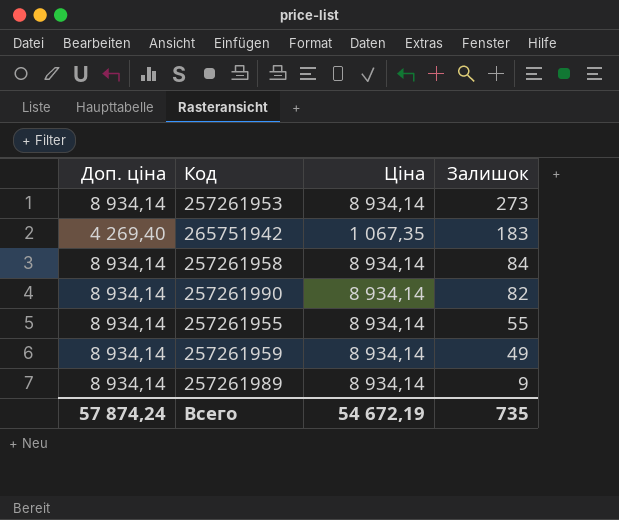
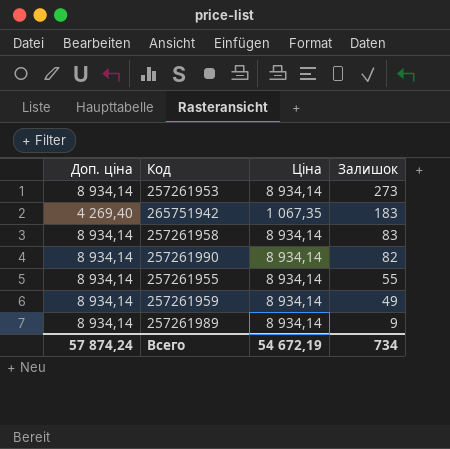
257261958 | Залишок: 84 -> 83
Всего | Залишок: 735 -> 734

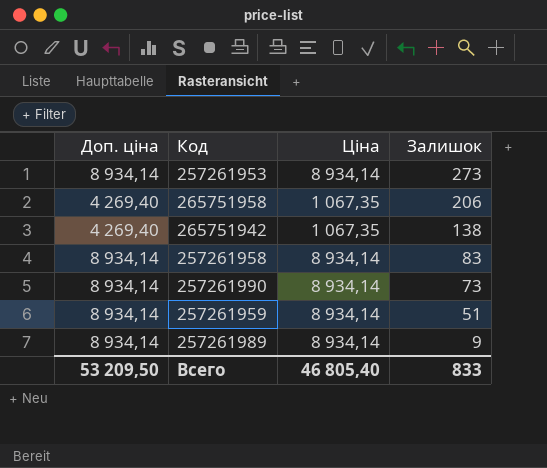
row 257261955: 8 934,14 | 8 934,14 | 55 -> none
row 265751958: none -> 4 269,40 | 1 067,35 | 206
265751942 | Залишок: 183 -> 138
257261990 | Залишок: 82 -> 73
257261959 | Залишок: 49 -> 51
Всего | Доп. ціна: 57 874,24 -> 53 209,50
Всего | Ціна: 54 672,19 -> 46 805,40
Всего | Залишок: 734 -> 833

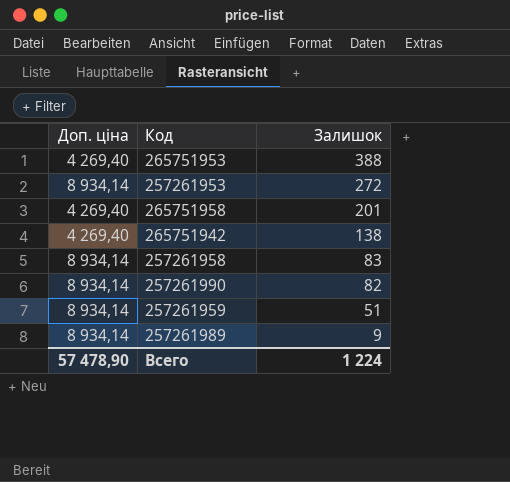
column Ціна | position: 3 -> none
row 265751953: none -> 4 269,40 | 388
257261953 | Залишок: 273 -> 272
265751958 | Залишок: 206 -> 201
257261990 | Залишок: 73 -> 82
Всего | Доп. ціна: 53 209,50 -> 57 478,90
Всего | Залишок: 833 -> 1 224

